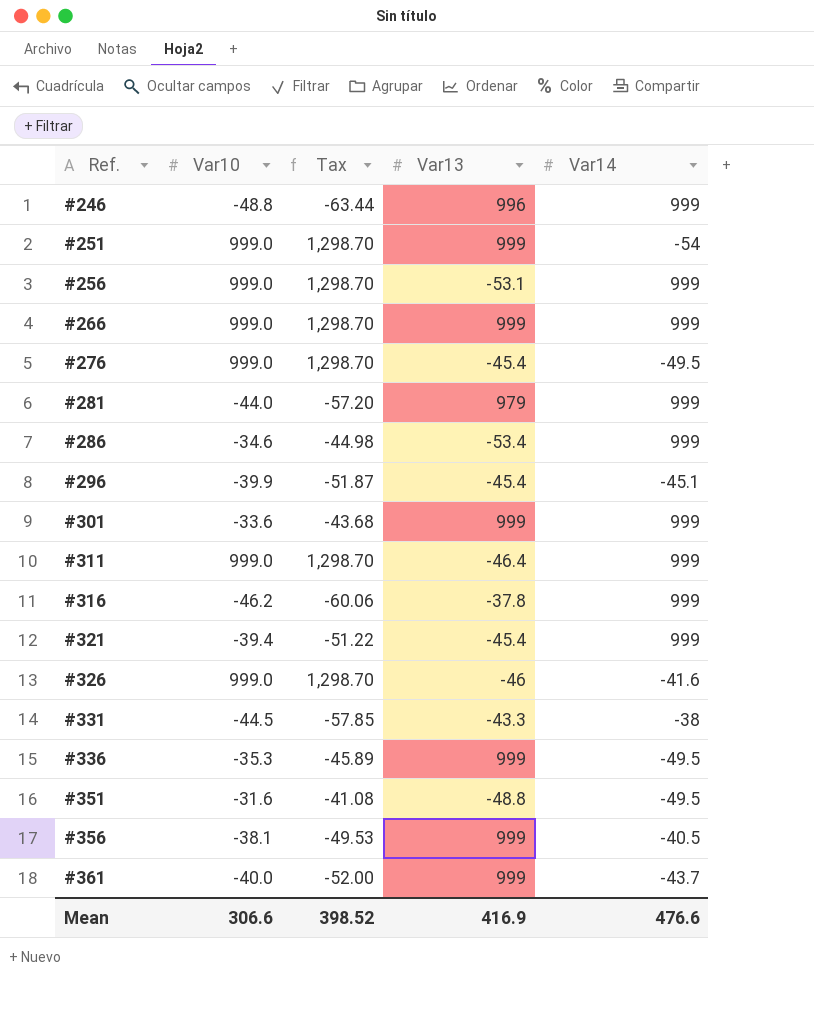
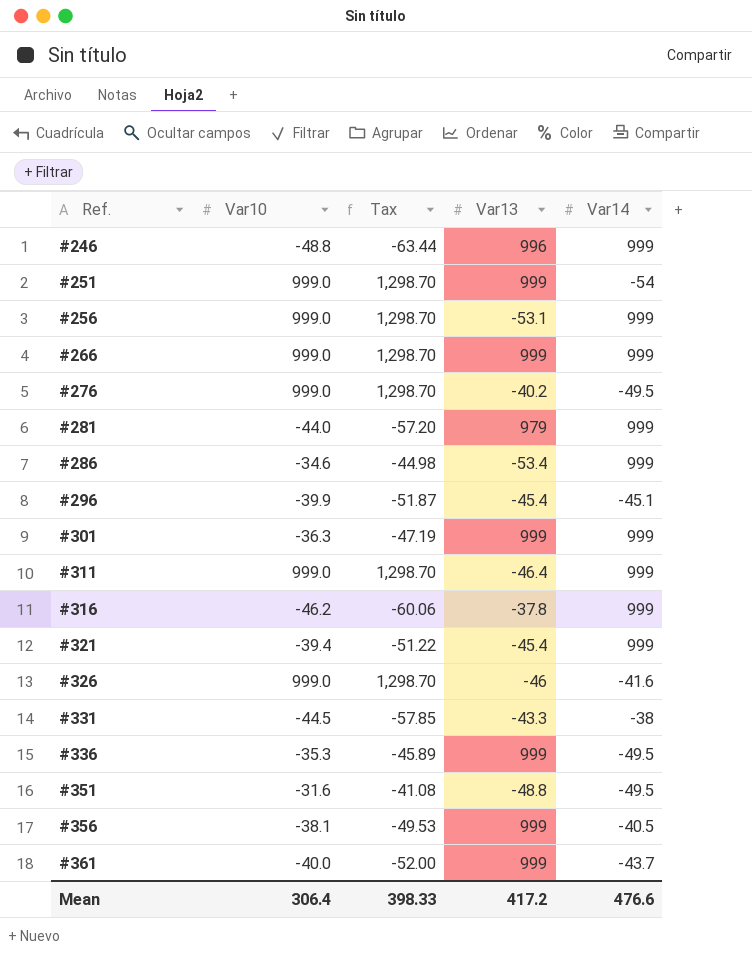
#276 | Var13: -45.4 -> -40.2
#301 | Var10: -33.6 -> -36.3
#301 | Tax: -43.68 -> -47.19
Mean | Var10: 306.6 -> 306.4
Mean | Tax: 398.52 -> 398.33
Mean | Var13: 416.9 -> 417.2

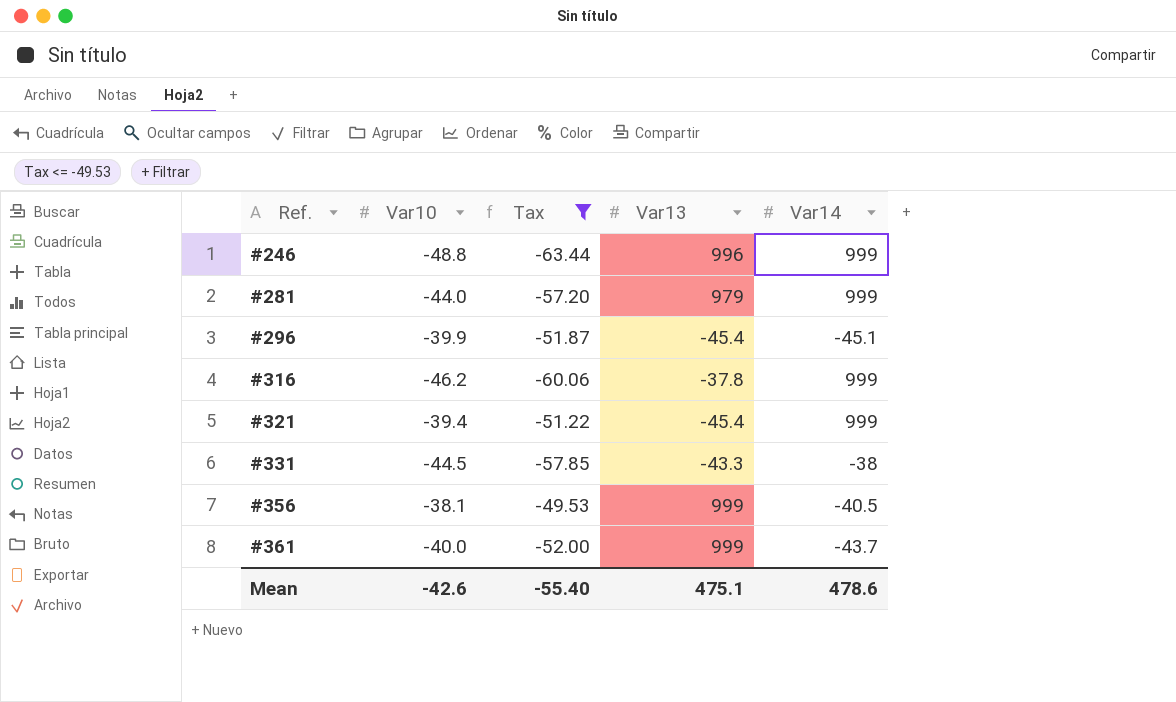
filter: none -> Tax <= -49.53
Mean | Var10: 306.4 -> -42.6
Mean | Tax: 398.33 -> -55.40
Mean | Var13: 417.2 -> 475.1
Mean | Var14: 476.6 -> 478.6

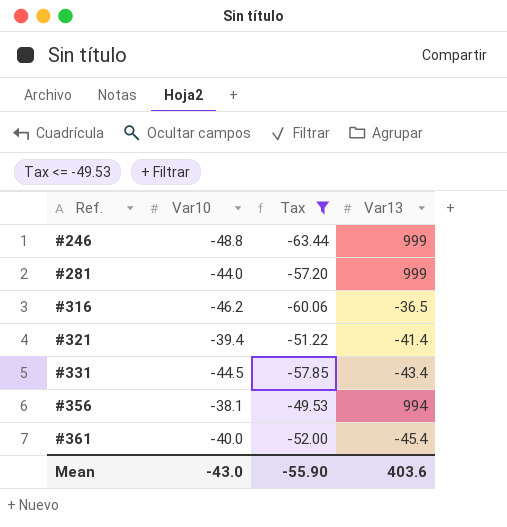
column Var14 | position: 5 -> none
row #296: -39.9 | -51.87 | -45.4 | -45.1 -> none
#246 | Var13: 996 -> 999
#281 | Var13: 979 -> 999
#316 | Var13: -37.8 -> -36.5
#321 | Var13: -45.4 -> -41.4
#331 | Var13: -43.3 -> -43.4
#356 | Var13: 999 -> 994
#361 | Var13: 999 -> -45.4
Mean | Var10: -42.6 -> -43.0
Mean | Tax: -55.40 -> -55.90
Mean | Var13: 475.1 -> 403.6

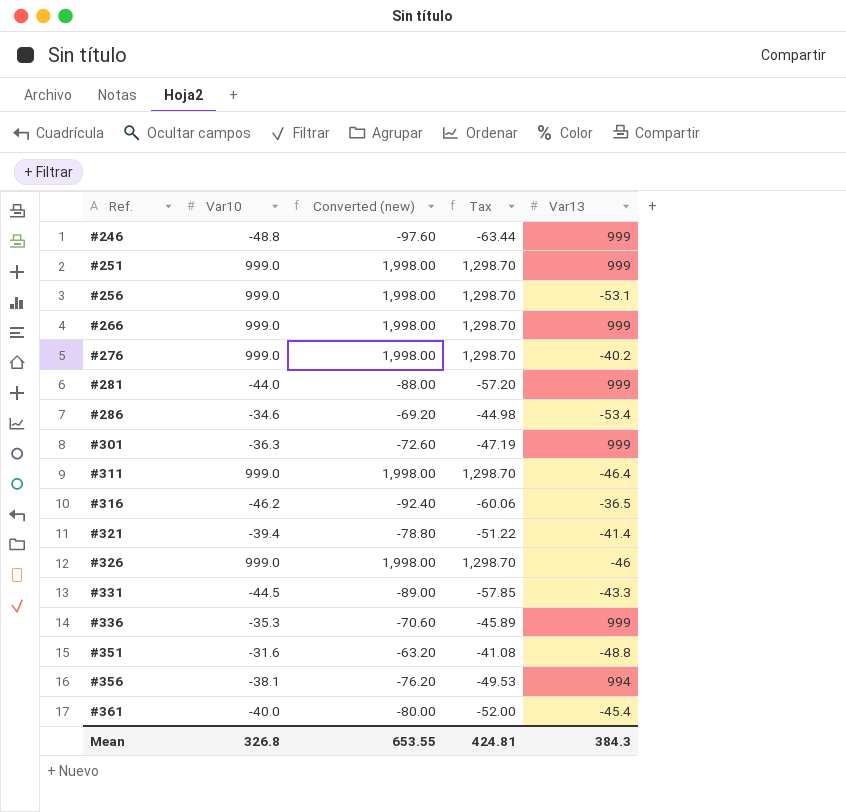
filter: Tax <= -49.53 -> none
column Converted (new) | formula: none -> [Var10] * 2
#331 | Var13: -43.4 -> -43.3
Mean | Var10: -43.0 -> 326.8
Mean | Tax: -55.90 -> 424.81
Mean | Var13: 403.6 -> 384.3

